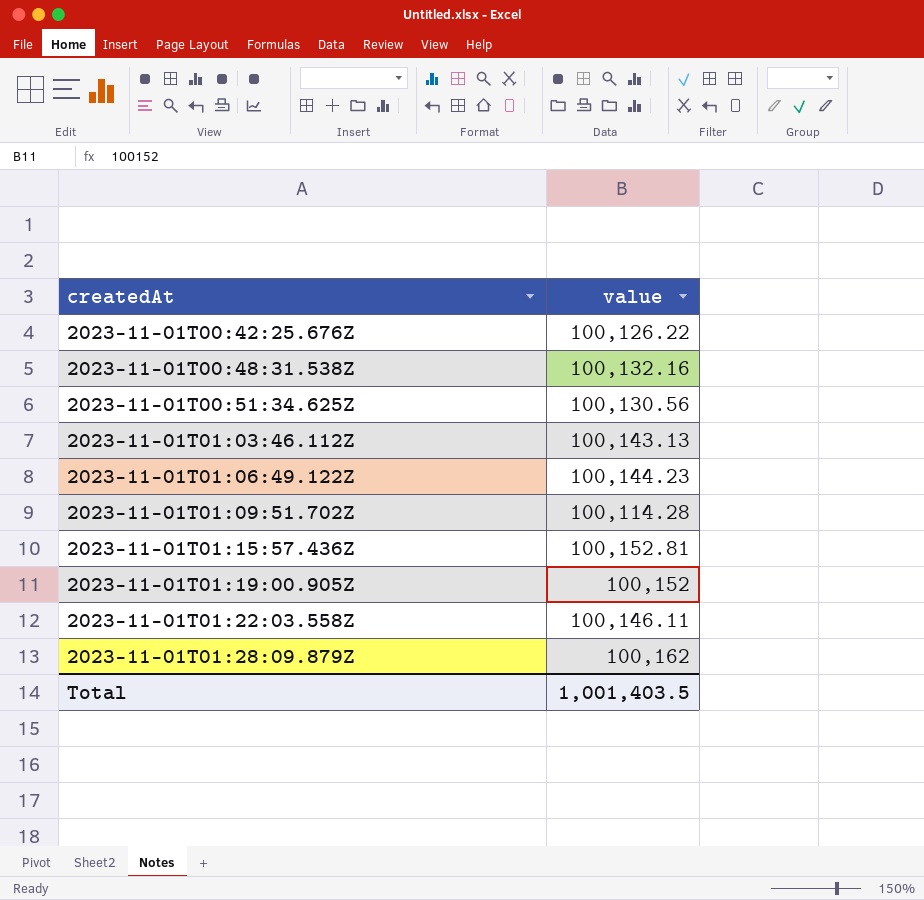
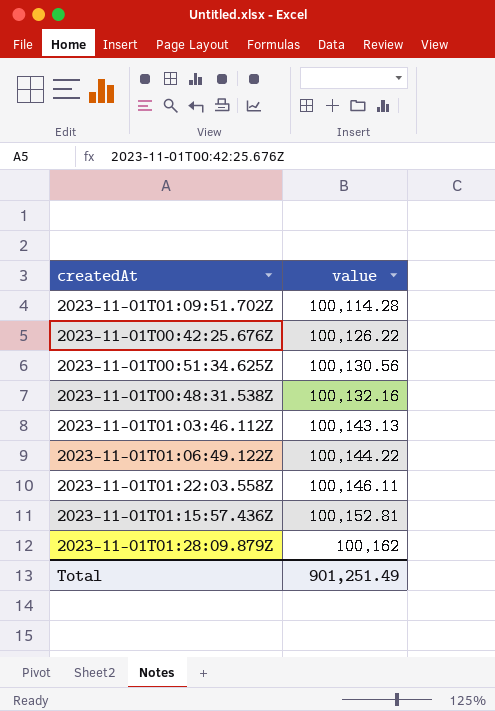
row order: createdAt ascending -> value ascending
row 2023-11-01T01:19:00.905Z: 100,152 -> none
2023-11-01T01:06:49.122Z | value: 100,144.23 -> 100,144.22
Total | value: 1,001,403.5 -> 901,251.49

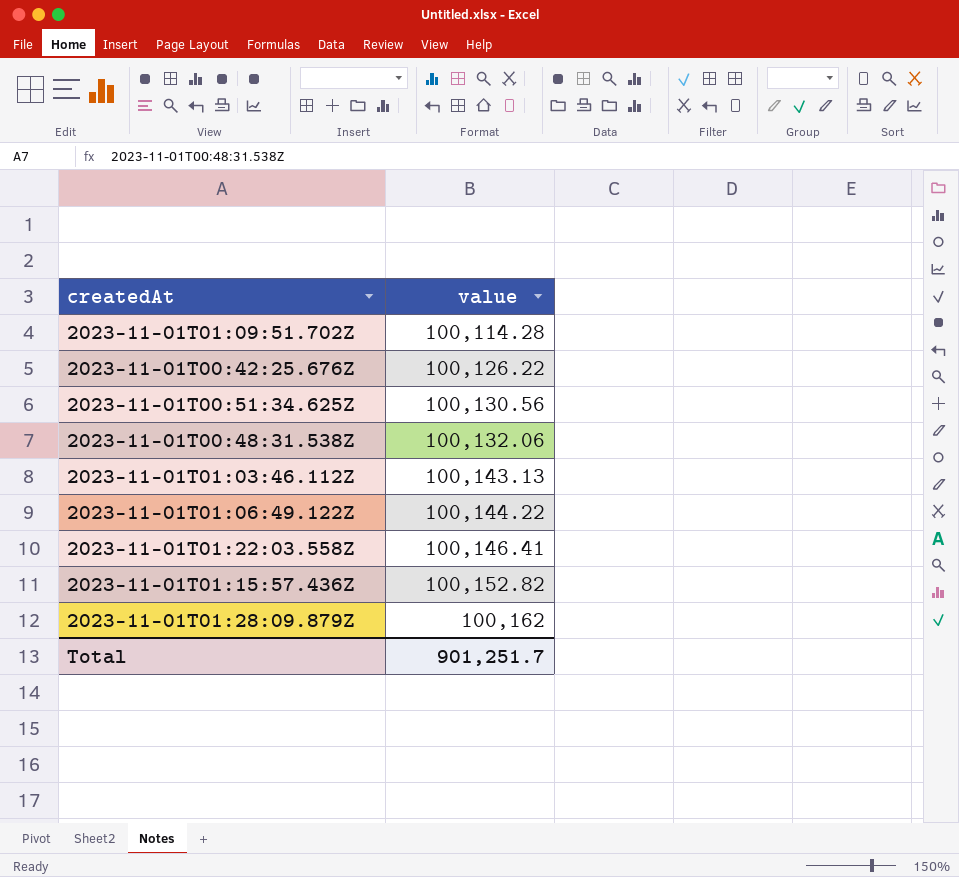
2023-11-01T00:48:31.538Z | value: 100,132.16 -> 100,132.06
2023-11-01T01:22:03.558Z | value: 100,146.11 -> 100,146.41
2023-11-01T01:15:57.436Z | value: 100,152.81 -> 100,152.82
Total | value: 901,251.49 -> 901,251.7

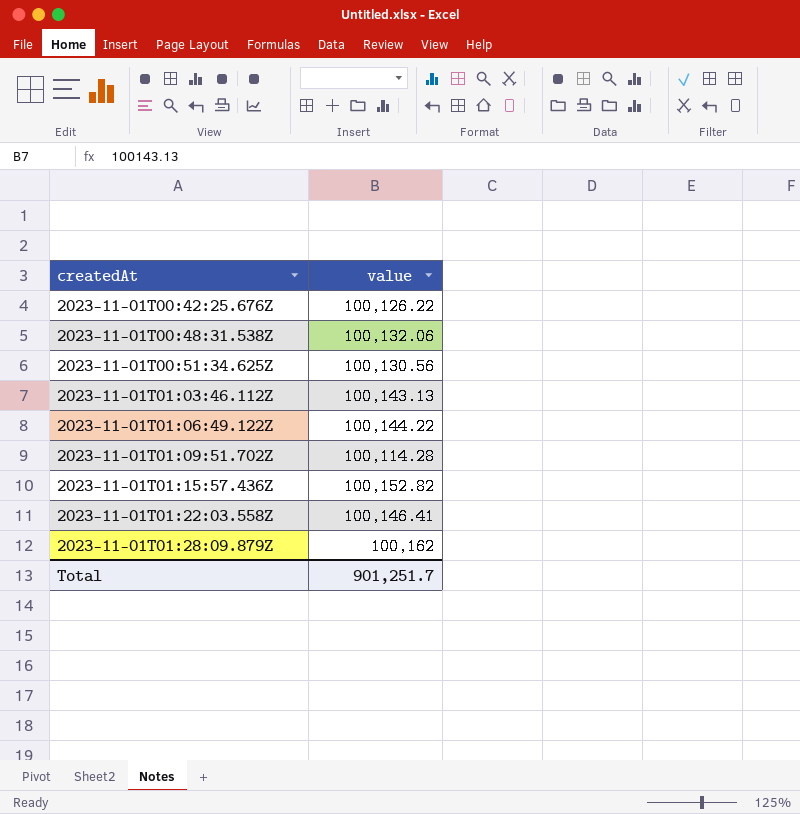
row order: value ascending -> createdAt ascending

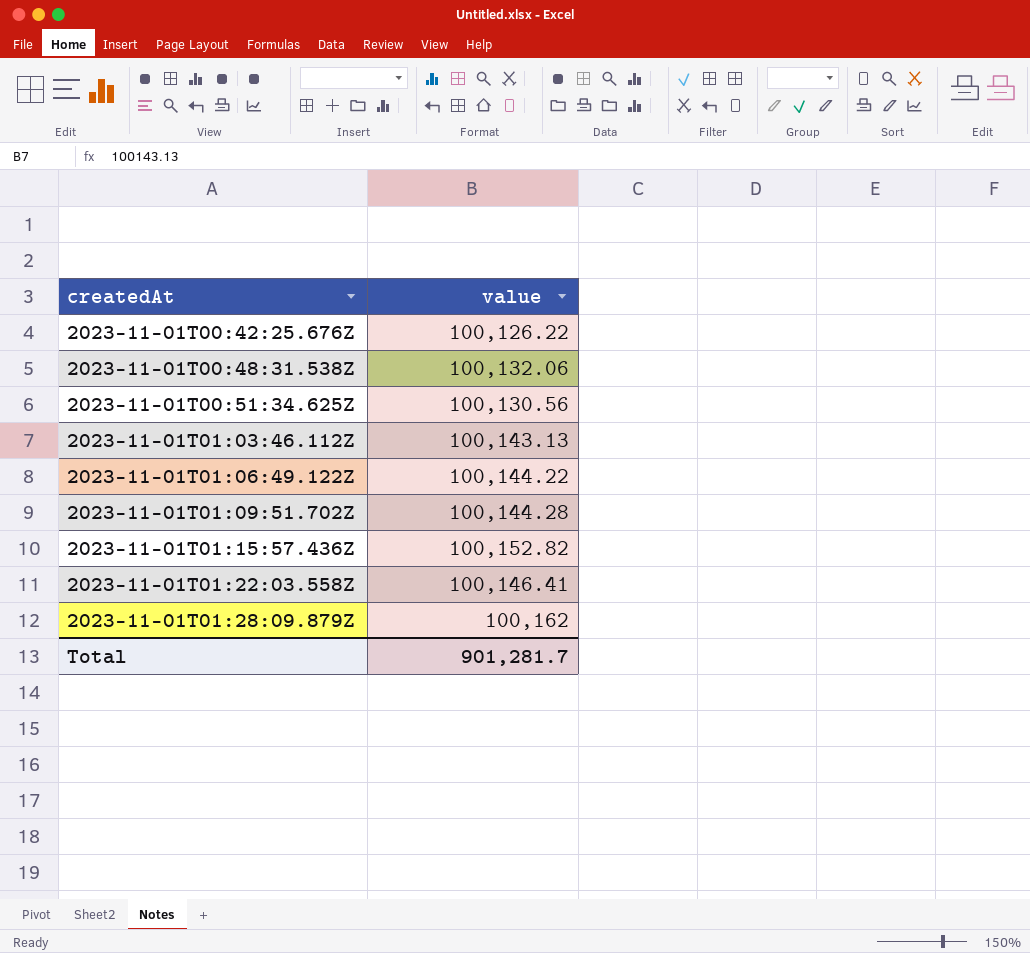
2023-11-01T01:09:51.702Z | value: 100,114.28 -> 100,144.28
Total | value: 901,251.7 -> 901,281.7

